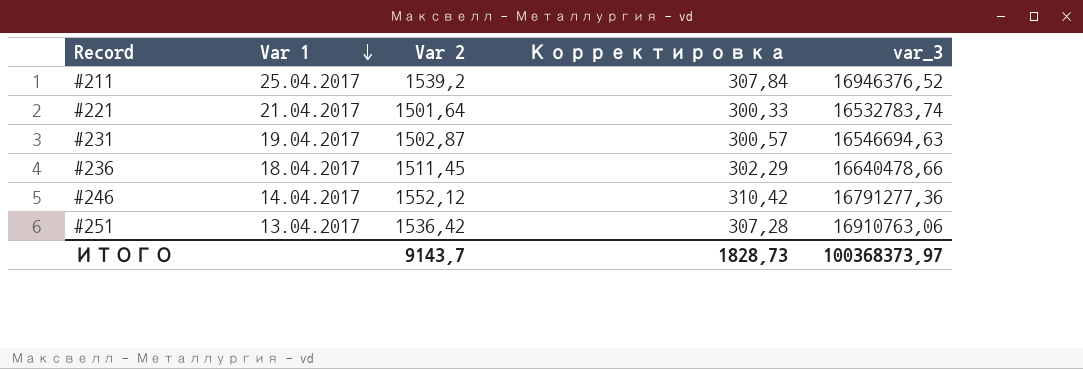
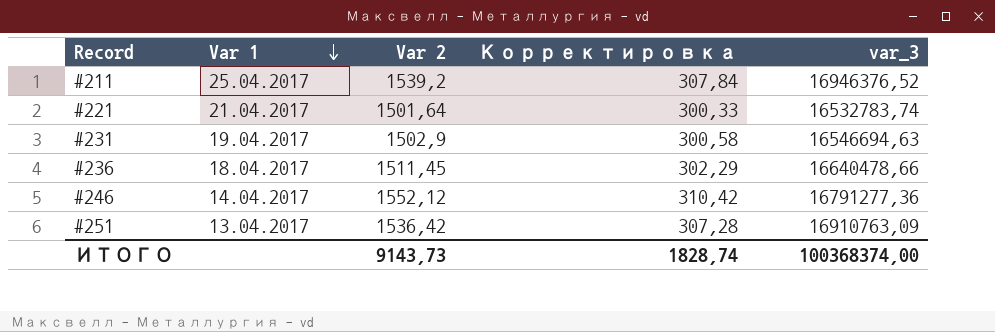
#231 | Var 2: 1502,87 -> 1502,9
#231 | Корректировка: 300,57 -> 300,58
#251 | var_3: 16910763,06 -> 16910763,09
ИТОГО | Var 2: 9143,7 -> 9143,73
ИТОГО | Корректировка: 1828,73 -> 1828,74
ИТОГО | var_3: 100368373,97 -> 100368374,00

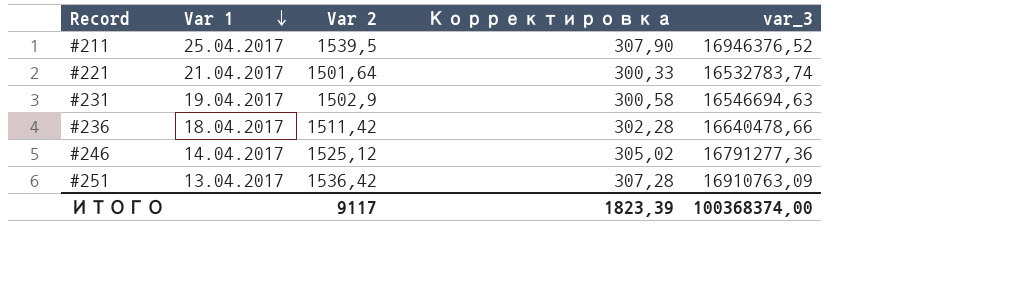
#211 | Var 2: 1539,2 -> 1539,5
#211 | Корректировка: 307,84 -> 307,90
#236 | Var 2: 1511,45 -> 1511,42
#236 | Корректировка: 302,29 -> 302,28
#246 | Var 2: 1552,12 -> 1525,12
#246 | Корректировка: 310,42 -> 305,02
ИТОГО | Var 2: 9143,73 -> 9117
ИТОГО | Корректировка: 1828,74 -> 1823,39

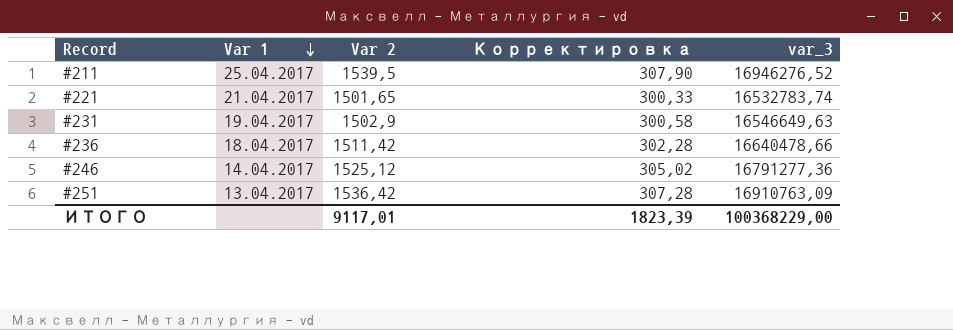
#211 | var_3: 16946376,52 -> 16946276,52
#221 | Var 2: 1501,64 -> 1501,65
#231 | var_3: 16546694,63 -> 16546649,63
ИТОГО | Var 2: 9117 -> 9117,01
ИТОГО | var_3: 100368374,00 -> 100368229,00

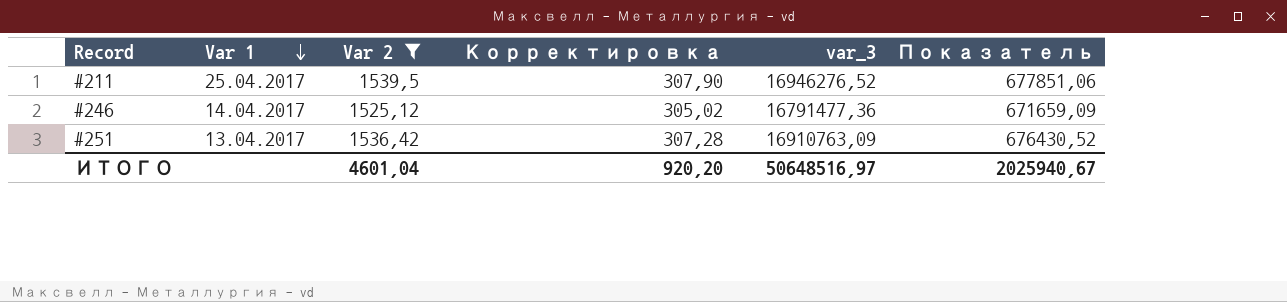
filter: none -> Var 2 >= 1525,12
column Показатель | formula: none -> [var_3] * 0,04
#246 | var_3: 16791277,36 -> 16791477,36
ИТОГО | Var 2: 9117,01 -> 4601,04
ИТОГО | Корректировка: 1823,39 -> 920,20
ИТОГО | var_3: 100368229,00 -> 50648516,97

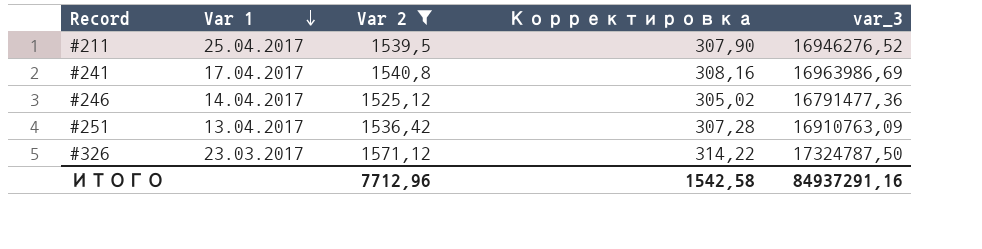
column Показатель | formula: [var_3] * 0,04 -> none
row #241: none -> 17.04.2017 | 1540,8 | 308,16 | 16963986,69
row #326: none -> 23.03.2017 | 1571,12 | 314,22 | 17324787,50
ИТОГО | Var 2: 4601,04 -> 7712,96
ИТОГО | Корректировка: 920,20 -> 1542,58
ИТОГО | var_3: 50648516,97 -> 84937291,16

